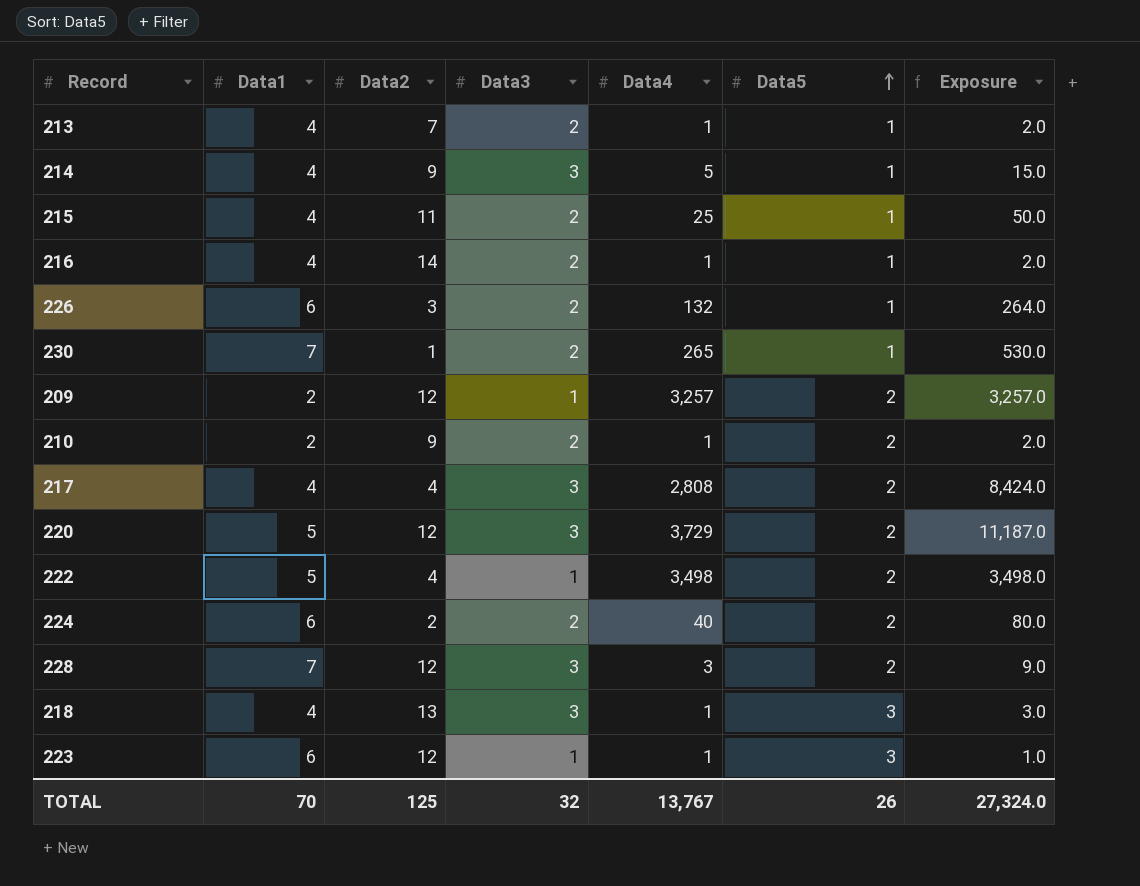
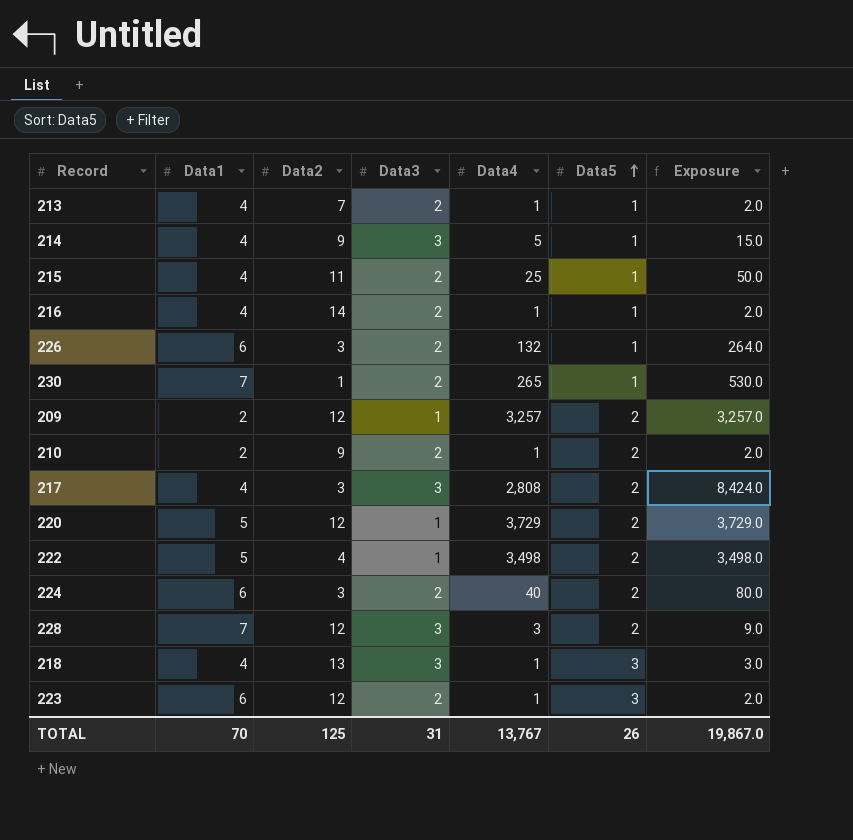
217 | Data2: 4 -> 3
220 | Data3: 3 -> 1
220 | Exposure: 11,187.0 -> 3,729.0
224 | Data2: 2 -> 3
223 | Data3: 1 -> 2
223 | Exposure: 1.0 -> 2.0
TOTAL | Data3: 32 -> 31
TOTAL | Exposure: 27,324.0 -> 19,867.0

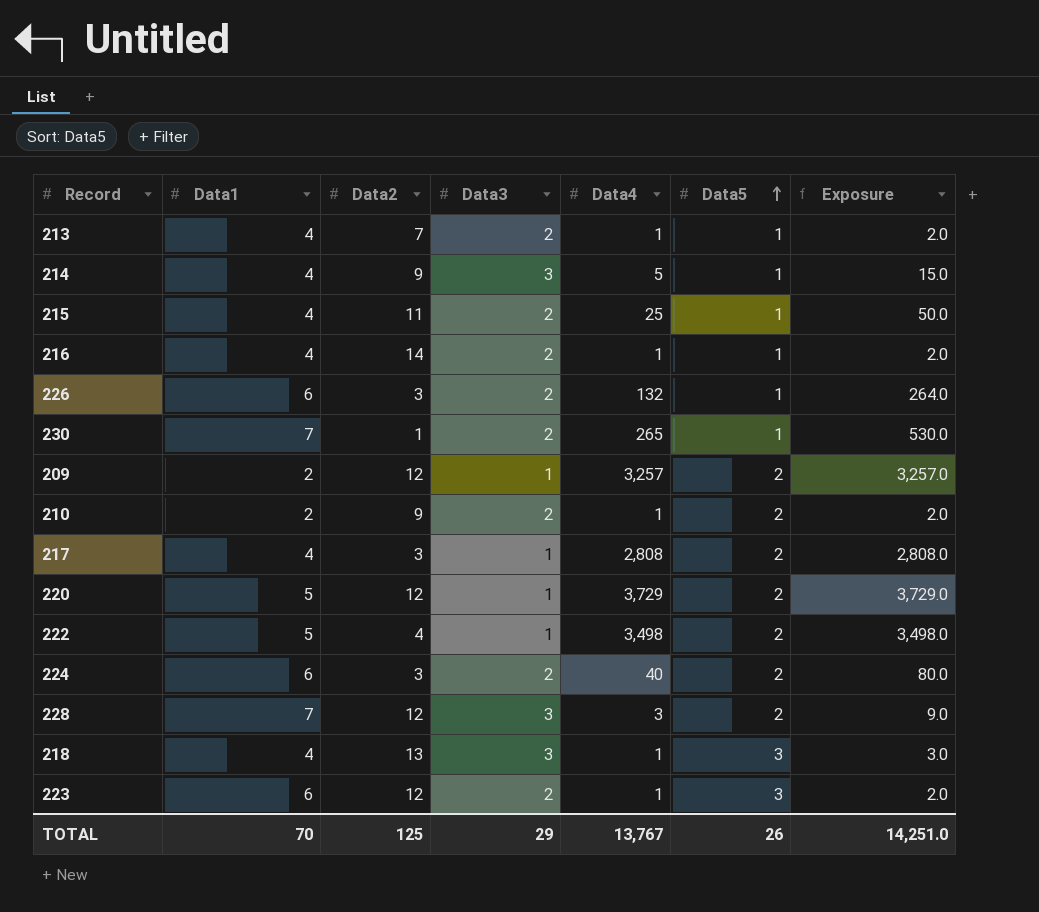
217 | Data3: 3 -> 1
217 | Exposure: 8,424.0 -> 2,808.0
TOTAL | Data3: 31 -> 29
TOTAL | Exposure: 19,867.0 -> 14,251.0

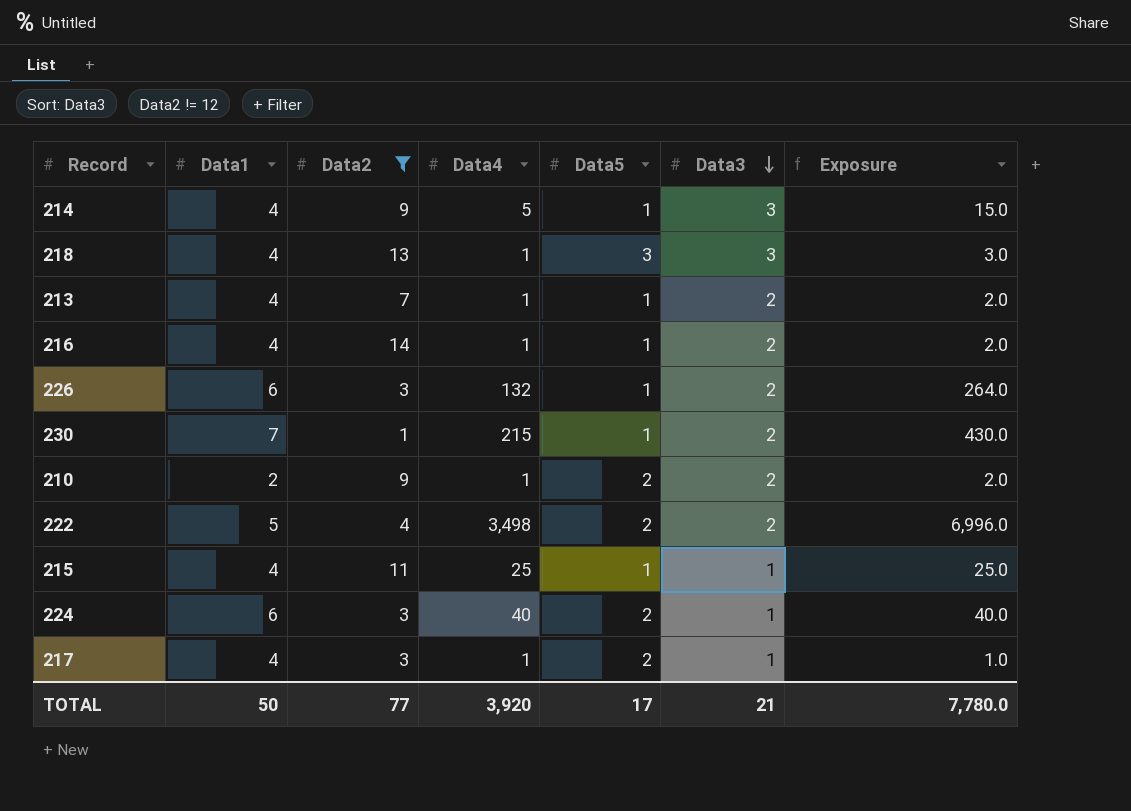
filter: none -> Data2 != 12
row order: Data5 ascending -> Data3 descending
column Data3 | position: 4 -> 6
230 | Data4: 265 -> 215
230 | Exposure: 530.0 -> 430.0
222 | Data3: 1 -> 2
222 | Exposure: 3,498.0 -> 6,996.0
215 | Data3: 2 -> 1
215 | Exposure: 50.0 -> 25.0
224 | Data3: 2 -> 1
224 | Exposure: 80.0 -> 40.0
217 | Data4: 2,808 -> 1
217 | Exposure: 2,808.0 -> 1.0
TOTAL | Data1: 70 -> 50
TOTAL | Data2: 125 -> 77
TOTAL | Data4: 13,767 -> 3,920
TOTAL | Data5: 26 -> 17
TOTAL | Data3: 29 -> 21
TOTAL | Exposure: 14,251.0 -> 7,780.0

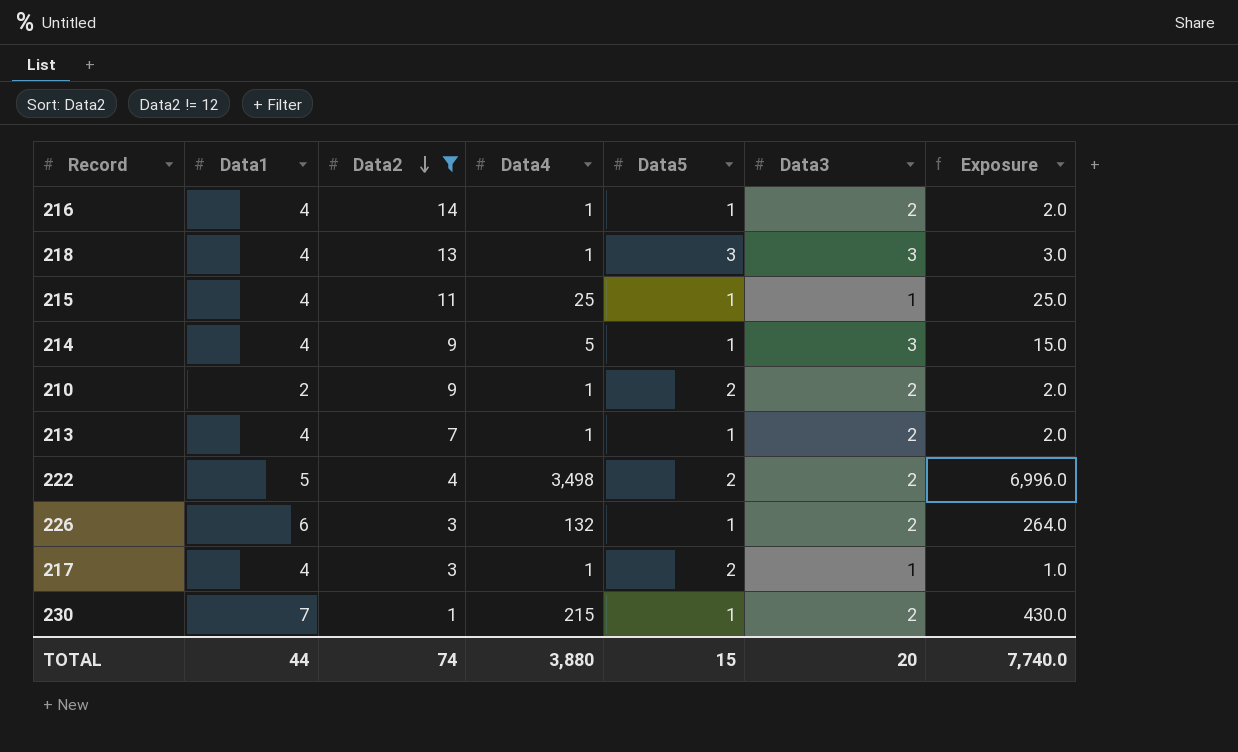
row order: Data3 descending -> Data2 descending
row 224: 6 | 3 | 40 | 2 | 1 | 40.0 -> none
TOTAL | Data1: 50 -> 44
TOTAL | Data2: 77 -> 74
TOTAL | Data4: 3,920 -> 3,880
TOTAL | Data5: 17 -> 15
TOTAL | Data3: 21 -> 20
TOTAL | Exposure: 7,780.0 -> 7,740.0

